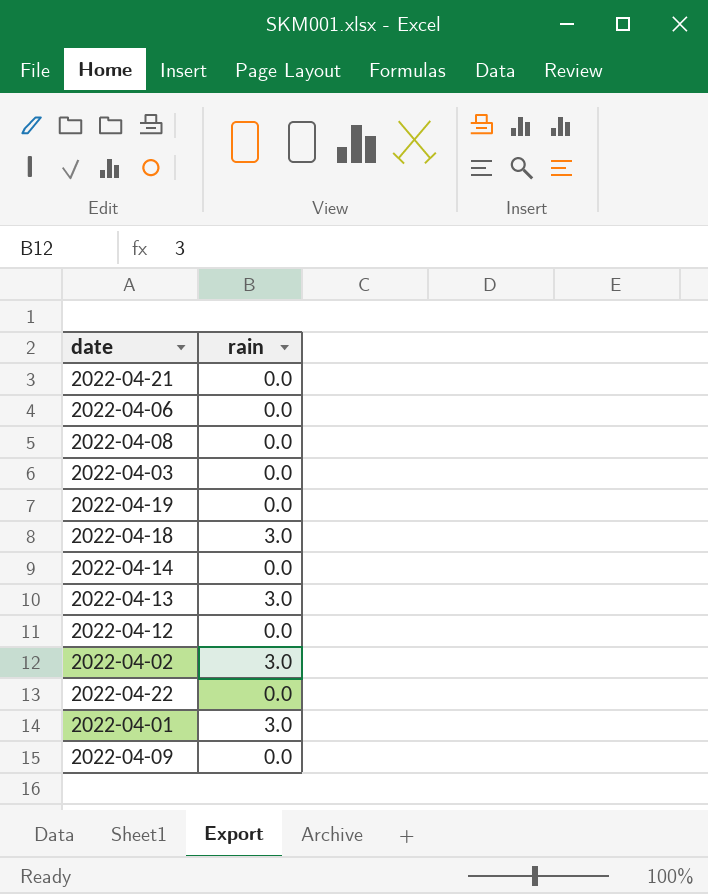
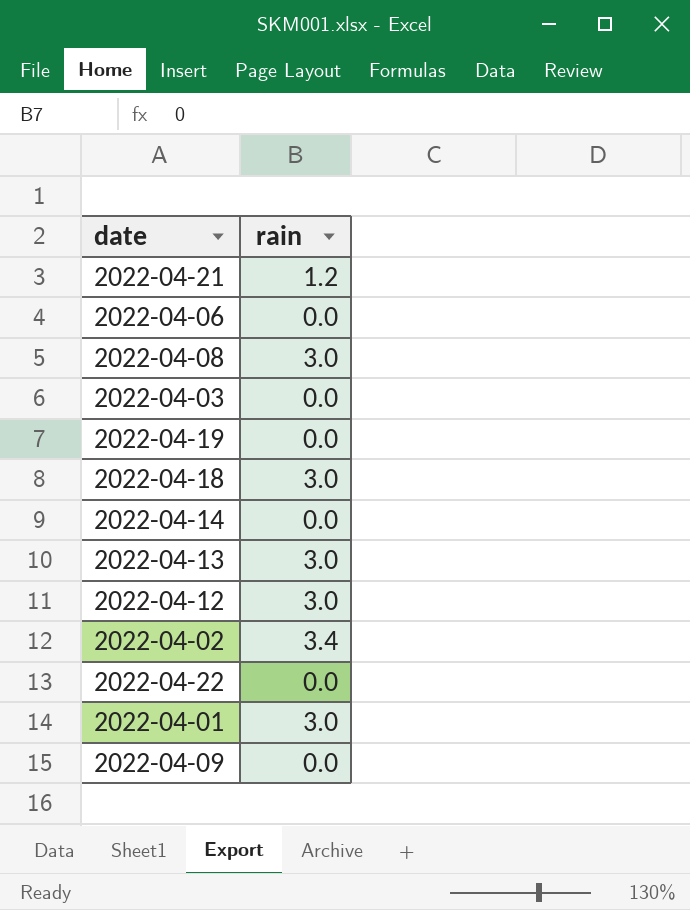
2022-04-21 | rain: 0.0 -> 1.2
2022-04-08 | rain: 0.0 -> 3.0
2022-04-12 | rain: 0.0 -> 3.0
2022-04-02 | rain: 3.0 -> 3.4

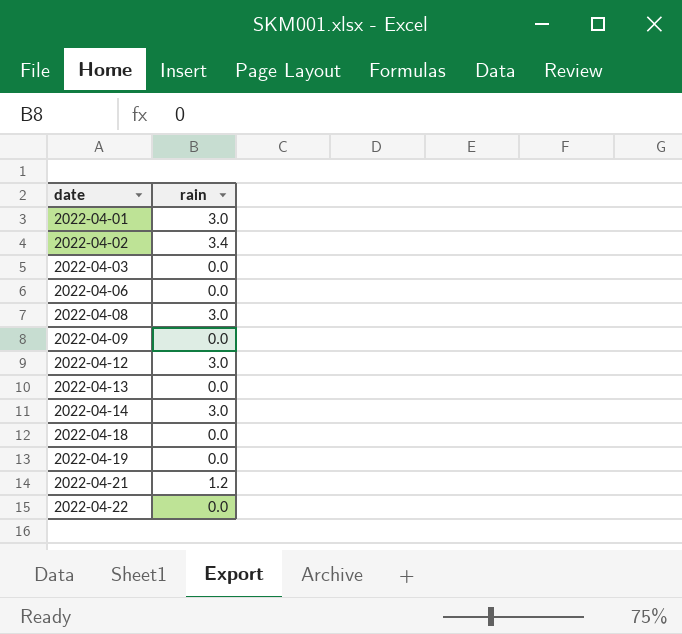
row order: none -> date ascending
2022-04-13 | rain: 3.0 -> 0.0
2022-04-14 | rain: 0.0 -> 3.0
2022-04-18 | rain: 3.0 -> 0.0

